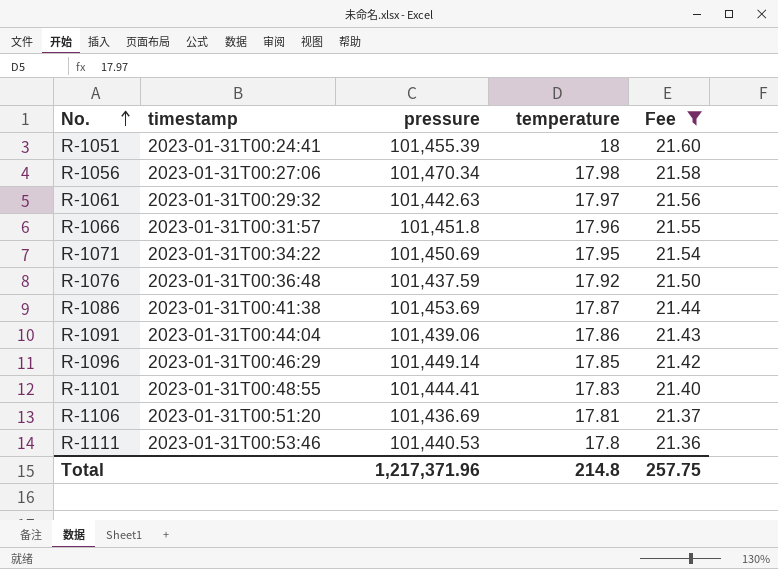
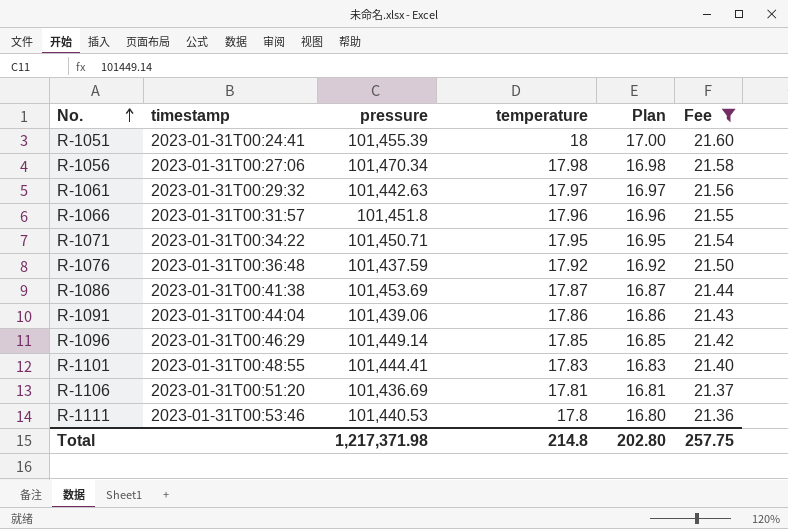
column Plan | formula: none -> [temperature] - 1
R-1071 | pressure: 101,450.69 -> 101,450.71
Total | pressure: 1,217,371.96 -> 1,217,371.98

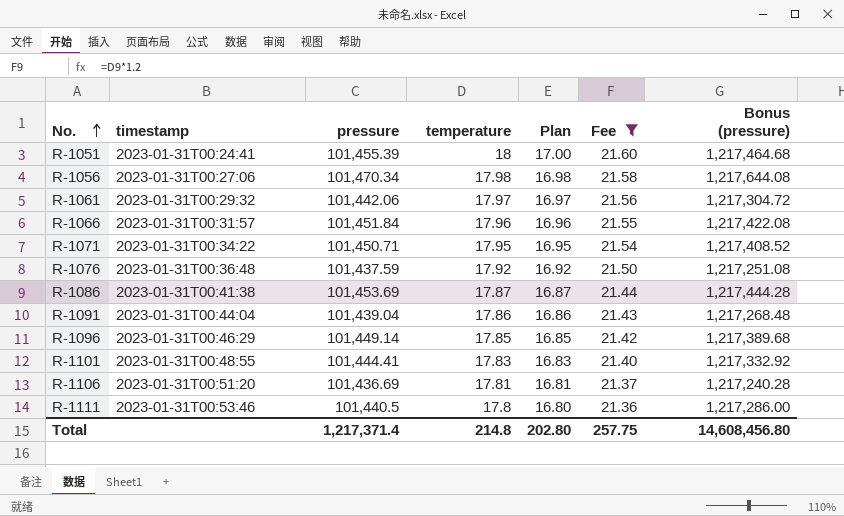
column Bonus (pressure) | formula: none -> [pressure] * 12
R-1061 | pressure: 101,442.63 -> 101,442.06
R-1066 | pressure: 101,451.8 -> 101,451.84
R-1091 | pressure: 101,439.06 -> 101,439.04
R-1111 | pressure: 101,440.53 -> 101,440.5
Total | pressure: 1,217,371.98 -> 1,217,371.4

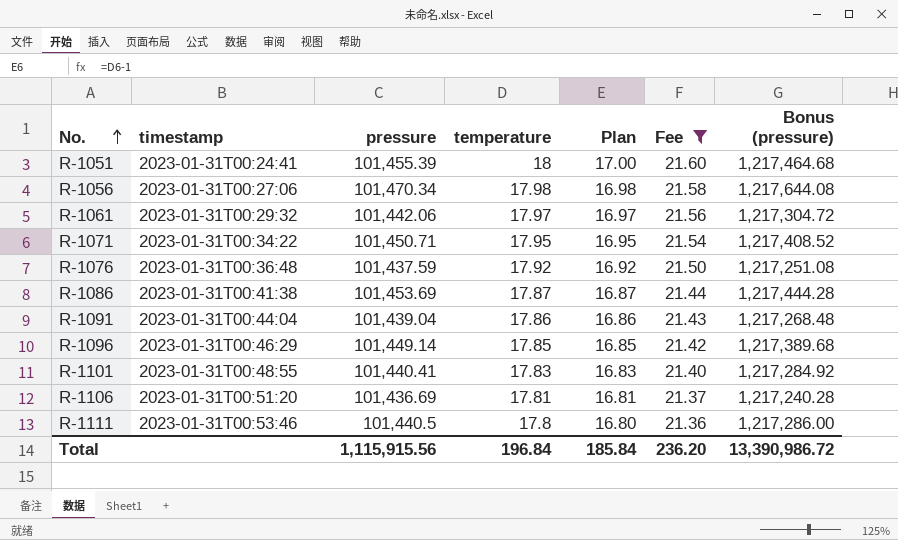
row R-1066: 2023-01-31T00:31:57 | 101,451.84 | 17.96 | 16.96 | 21.55 | 1,217,422.08 -> none
R-1101 | pressure: 101,444.41 -> 101,440.41
R-1101 | Bonus (pressure): 1,217,332.92 -> 1,217,284.92
Total | pressure: 1,217,371.4 -> 1,115,915.56
Total | temperature: 214.8 -> 196.84
Total | Plan: 202.80 -> 185.84
Total | Fee: 257.75 -> 236.20
Total | Bonus (pressure): 14,608,456.80 -> 13,390,986.72

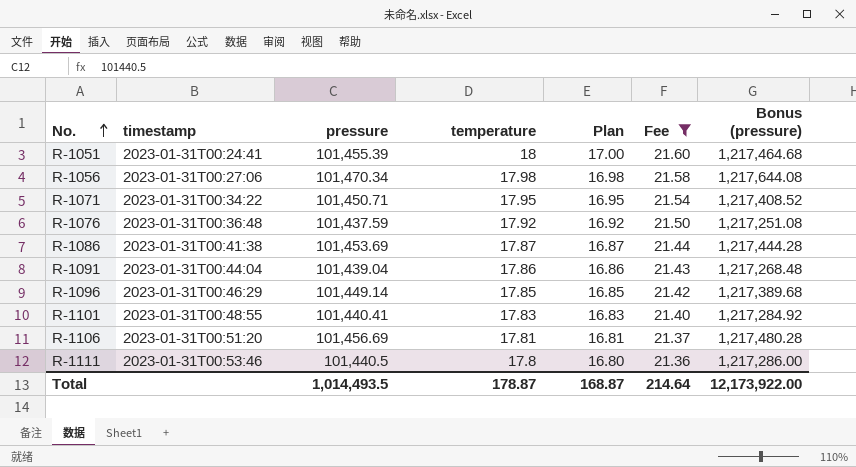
row R-1061: 2023-01-31T00:29:32 | 101,442.06 | 17.97 | 16.97 | 21.56 | 1,217,304.72 -> none
R-1106 | pressure: 101,436.69 -> 101,456.69
R-1106 | Bonus (pressure): 1,217,240.28 -> 1,217,480.28
Total | pressure: 1,115,915.56 -> 1,014,493.5
Total | temperature: 196.84 -> 178.87
Total | Plan: 185.84 -> 168.87
Total | Fee: 236.20 -> 214.64
Total | Bonus (pressure): 13,390,986.72 -> 12,173,922.00

